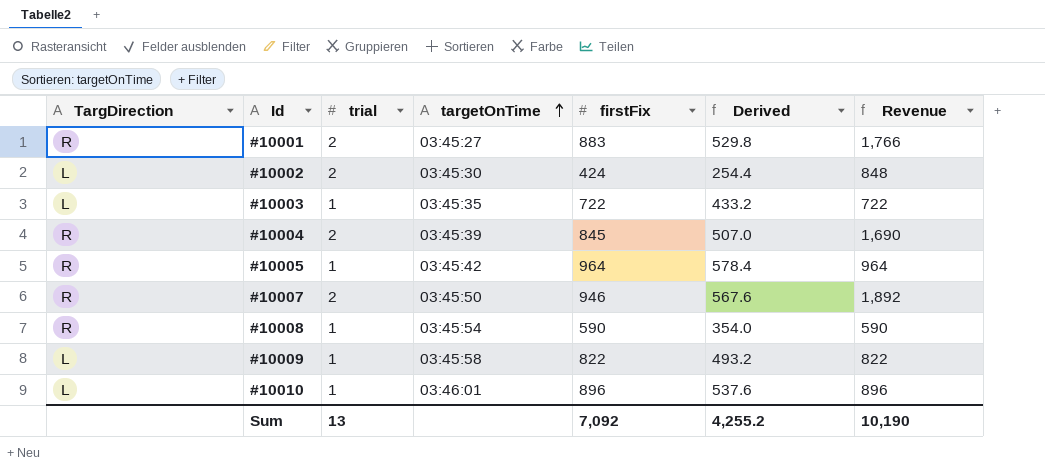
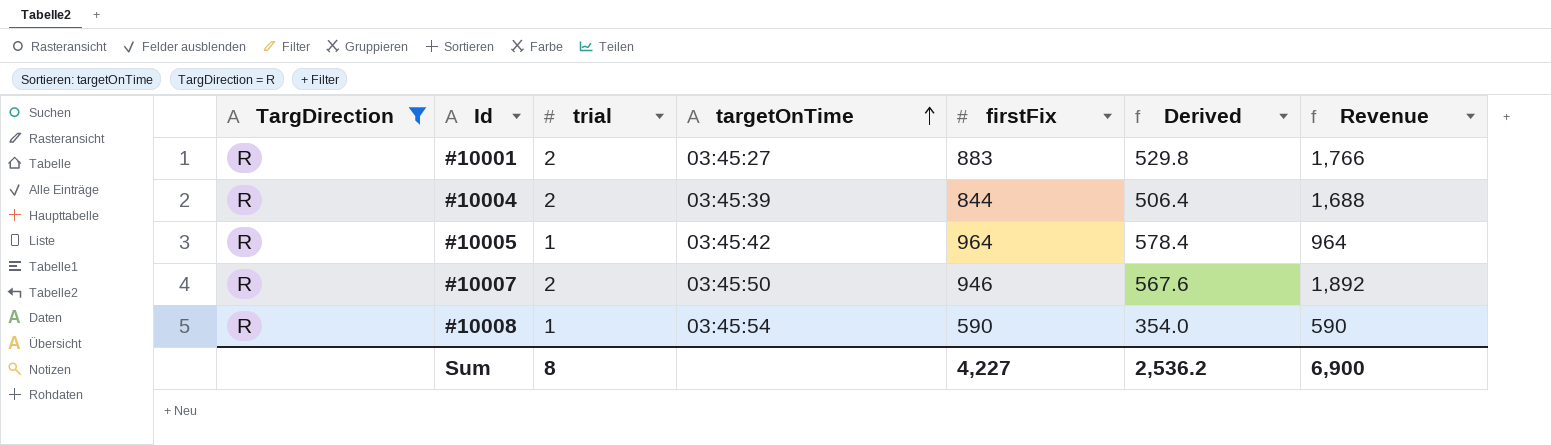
filter: none -> TargDirection = R
#10004 | firstFix: 845 -> 844
#10004 | Derived: 507.0 -> 506.4
#10004 | Revenue: 1,690 -> 1,688
Sum | trial: 13 -> 8
Sum | firstFix: 7,092 -> 4,227
Sum | Derived: 4,255.2 -> 2,536.2
Sum | Revenue: 10,190 -> 6,900

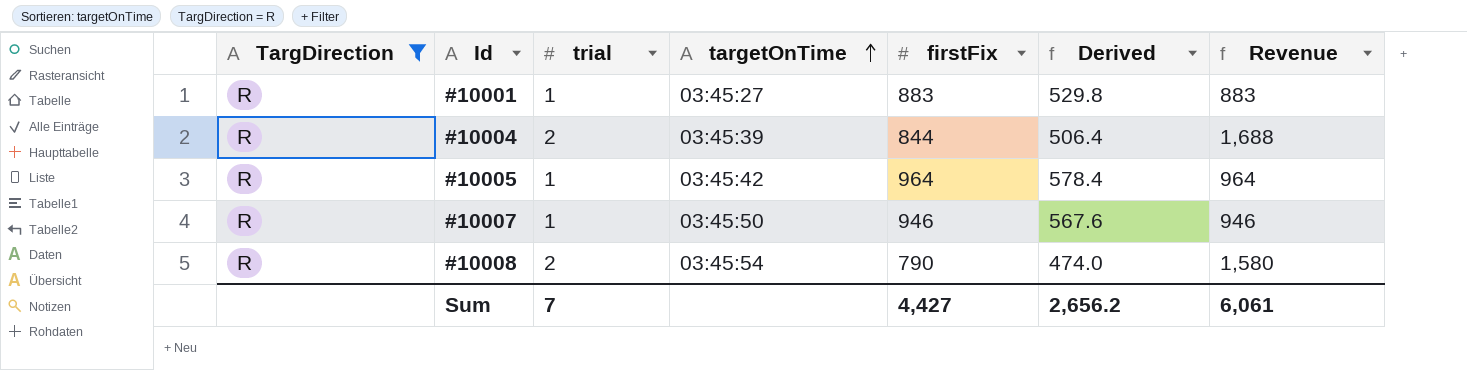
#10001 | trial: 2 -> 1
#10001 | Revenue: 1,766 -> 883
#10007 | trial: 2 -> 1
#10007 | Revenue: 1,892 -> 946
#10008 | trial: 1 -> 2
#10008 | firstFix: 590 -> 790
#10008 | Derived: 354.0 -> 474.0
#10008 | Revenue: 590 -> 1,580
Sum | trial: 8 -> 7
Sum | firstFix: 4,227 -> 4,427
Sum | Derived: 2,536.2 -> 2,656.2
Sum | Revenue: 6,900 -> 6,061

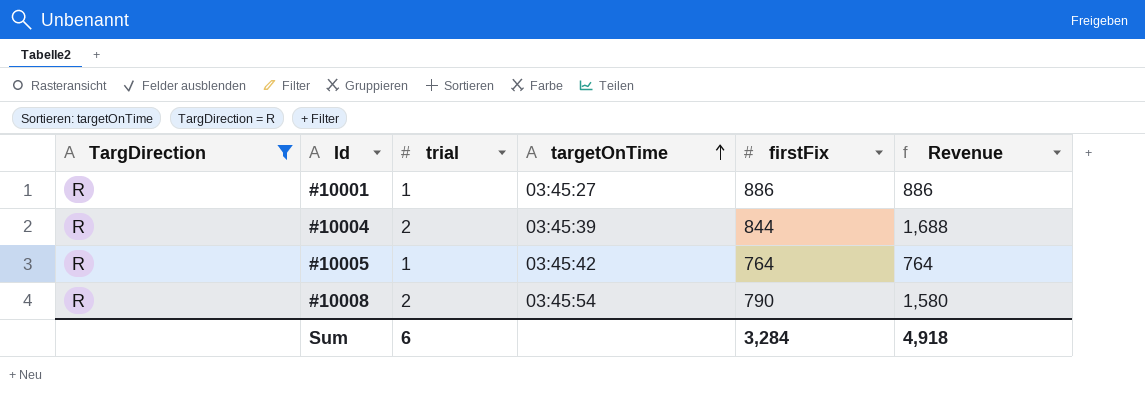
column Derived | formula: [firstFix] * 0.6 -> none
row #10007: R | 1 | 03:45:50 | 946 | 567.6 | 946 -> none
#10001 | firstFix: 883 -> 886
#10001 | Revenue: 883 -> 886
#10005 | firstFix: 964 -> 764
#10005 | Revenue: 964 -> 764
Sum | trial: 7 -> 6
Sum | firstFix: 4,427 -> 3,284
Sum | Revenue: 6,061 -> 4,918

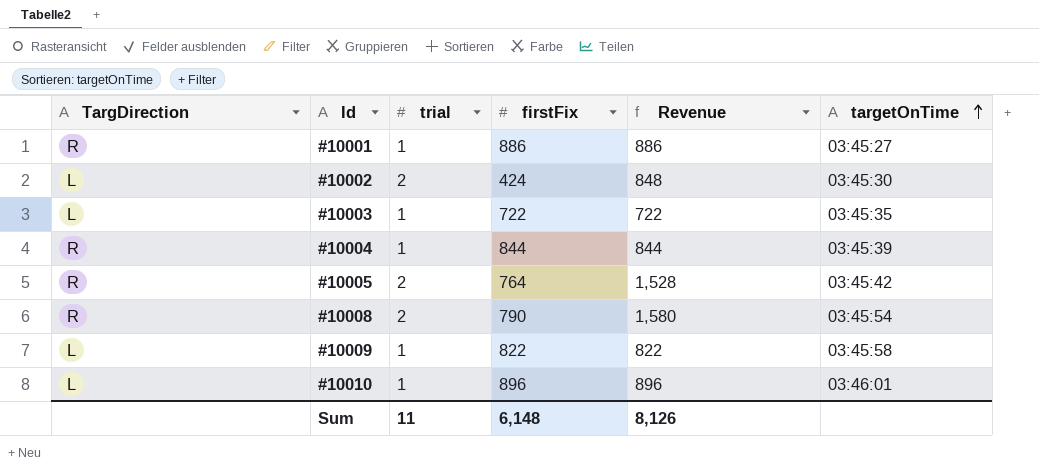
filter: TargDirection = R -> none
column targetOnTime | position: 4 -> 6
#10004 | trial: 2 -> 1
#10004 | Revenue: 1,688 -> 844
#10005 | trial: 1 -> 2
#10005 | Revenue: 764 -> 1,528
Sum | trial: 6 -> 11
Sum | firstFix: 3,284 -> 6,148
Sum | Revenue: 4,918 -> 8,126

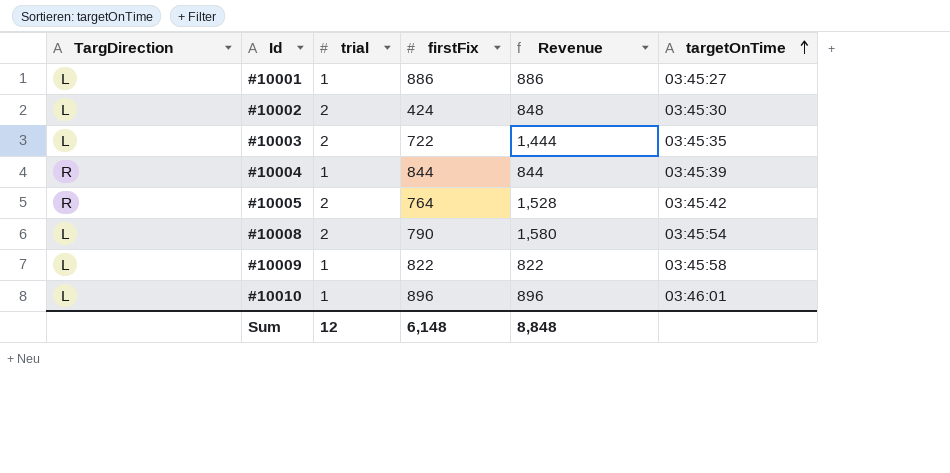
#10001 | TargDirection: R -> L
#10003 | trial: 1 -> 2
#10003 | Revenue: 722 -> 1,444
#10008 | TargDirection: R -> L
Sum | trial: 11 -> 12
Sum | Revenue: 8,126 -> 8,848

